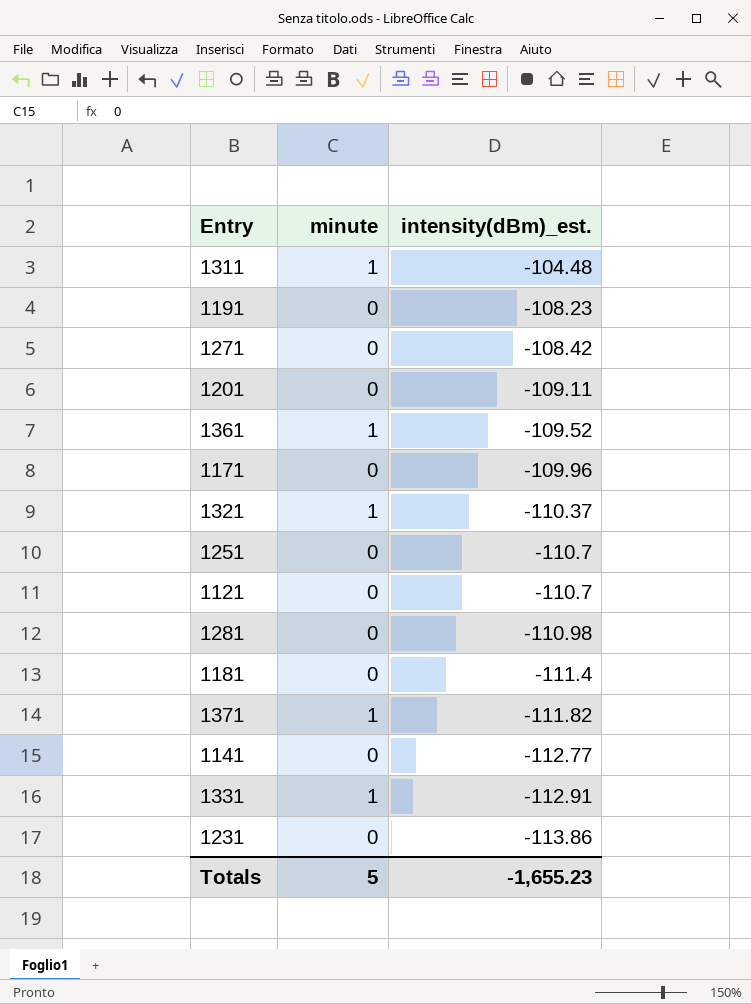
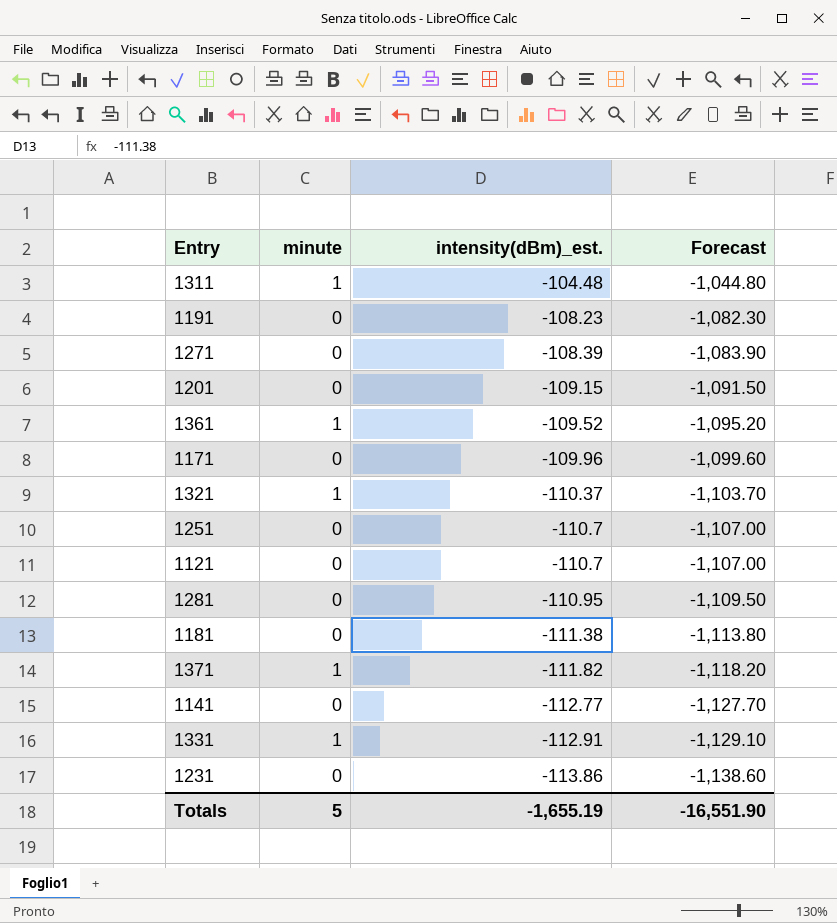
column Forecast | formula: none -> [intensity(dBm)_est.] * 10
1271 | intensity(dBm)_est.: -108.42 -> -108.39
1201 | intensity(dBm)_est.: -109.11 -> -109.15
1281 | intensity(dBm)_est.: -110.98 -> -110.95
1181 | intensity(dBm)_est.: -111.4 -> -111.38
Totals | intensity(dBm)_est.: -1,655.23 -> -1,655.19

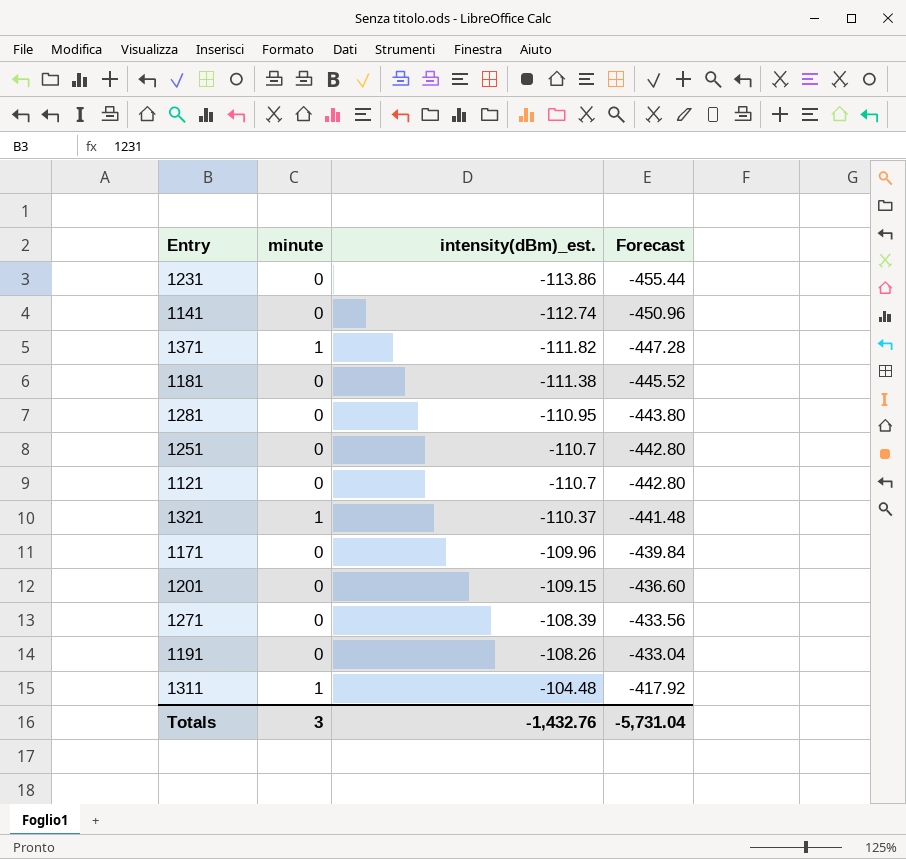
row order: intensity(dBm)_est. descending -> intensity(dBm)_est. ascending
column Forecast | formula: [intensity(dBm)_est.] * 10 -> [intensity(dBm)_est.] * 4
row 1361: 1 | -109.52 | -1,095.20 -> none
row 1331: 1 | -112.91 | -1,129.10 -> none
1141 | intensity(dBm)_est.: -112.77 -> -112.74
1191 | intensity(dBm)_est.: -108.23 -> -108.26
Totals | minute: 5 -> 3
Totals | intensity(dBm)_est.: -1,655.19 -> -1,432.76
Totals | Forecast: -16,551.90 -> -5,731.04

